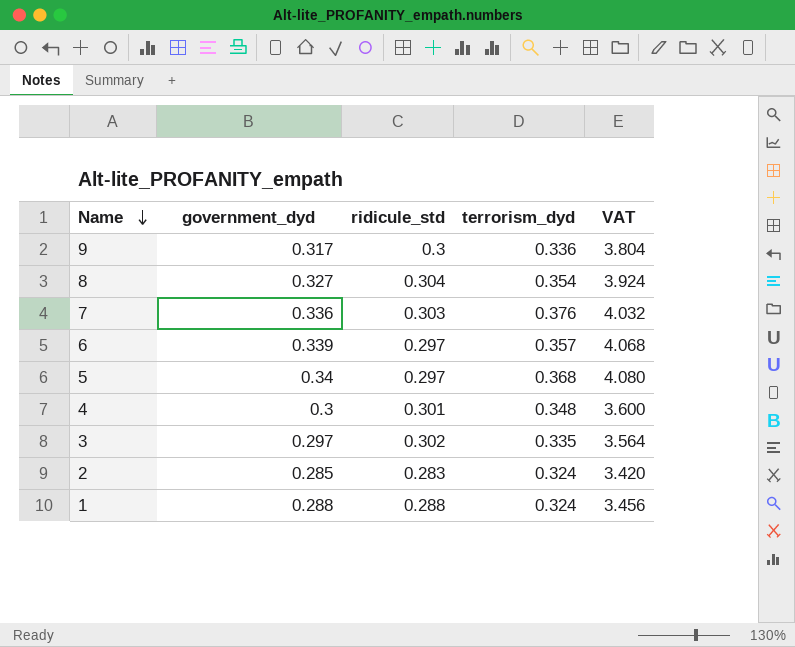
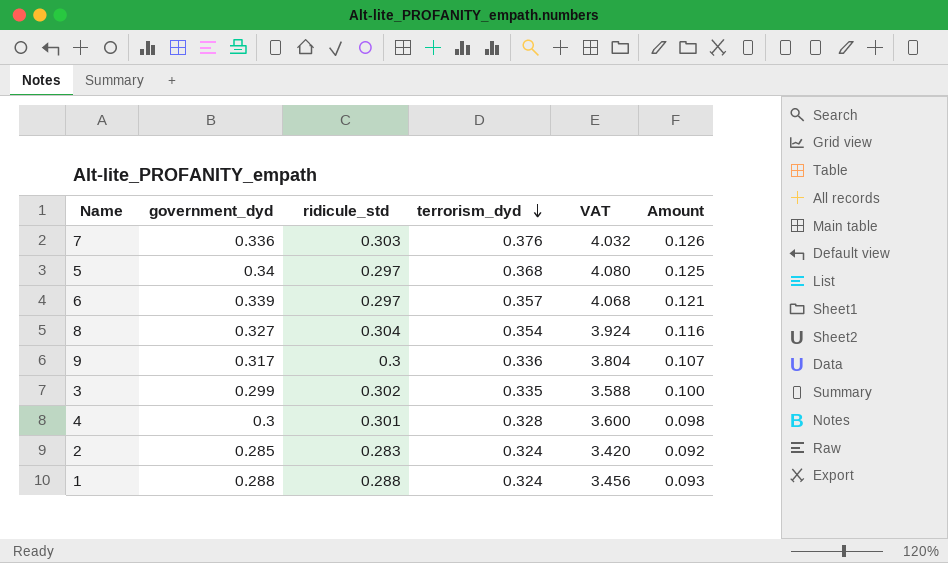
row order: Name descending -> terrorism_dyd descending
column Amount | formula: none -> [government_dyd] * [terrorism_dyd]
3 | government_dyd: 0.297 -> 0.299
3 | VAT: 3.564 -> 3.588
4 | terrorism_dyd: 0.348 -> 0.328

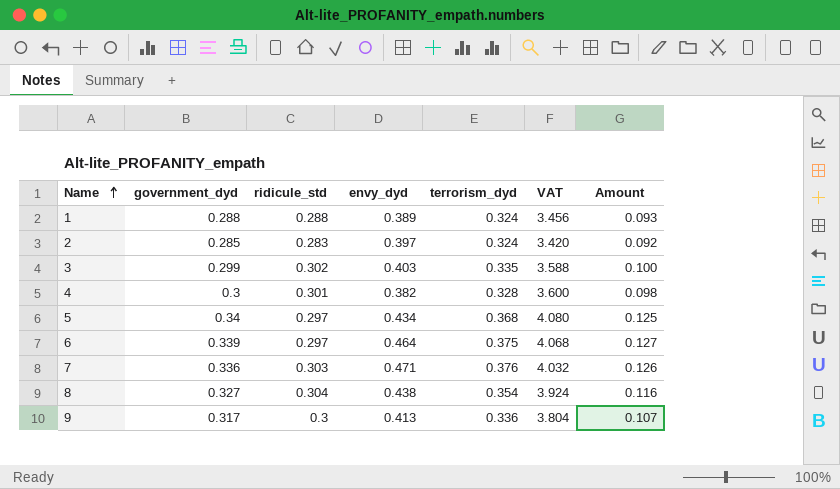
row order: terrorism_dyd descending -> Name ascending
column envy_dyd | position: none -> 4
6 | terrorism_dyd: 0.357 -> 0.375
6 | Amount: 0.121 -> 0.127

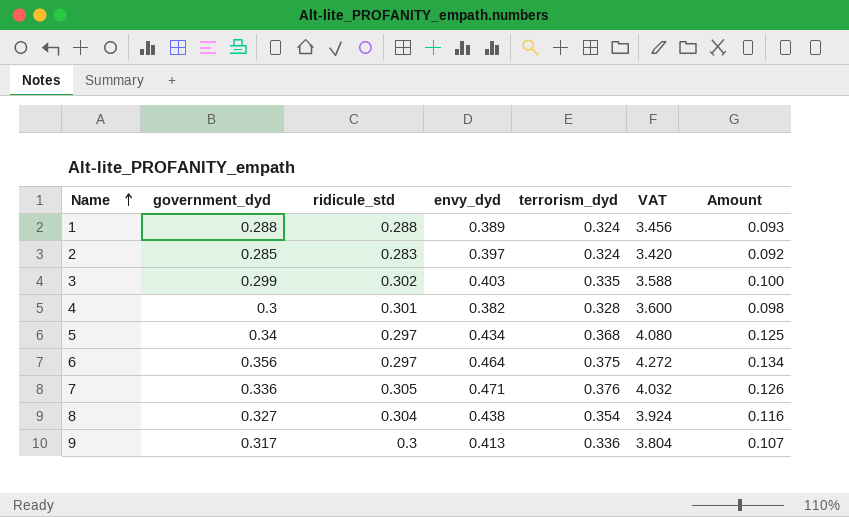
6 | government_dyd: 0.339 -> 0.356
6 | VAT: 4.068 -> 4.272
6 | Amount: 0.127 -> 0.134
7 | ridicule_std: 0.303 -> 0.305

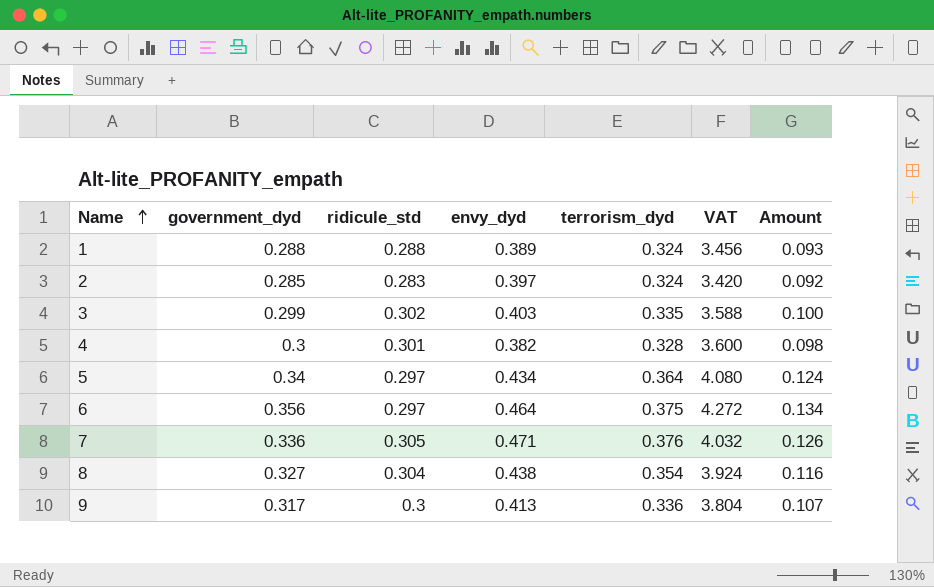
5 | terrorism_dyd: 0.368 -> 0.364
5 | Amount: 0.125 -> 0.124

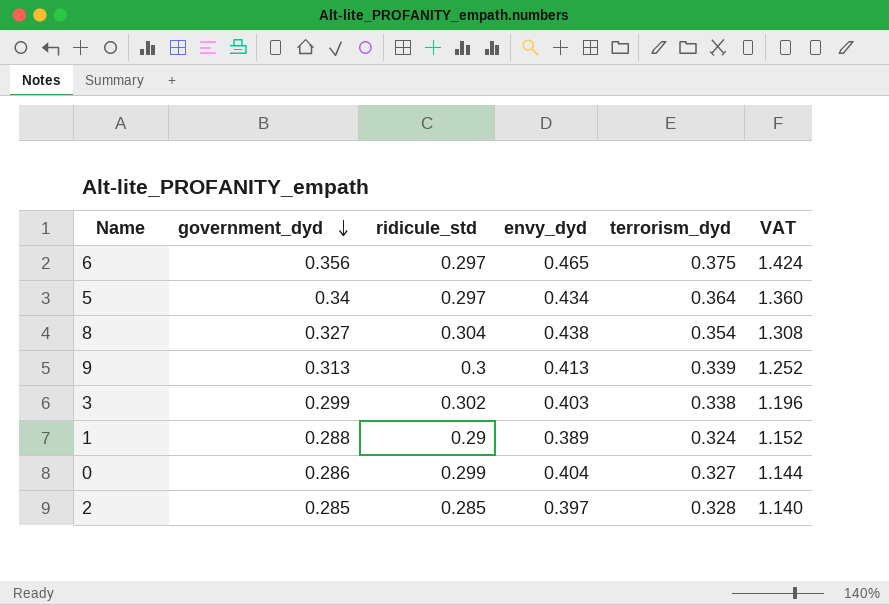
row order: Name ascending -> government_dyd descending
column Amount | formula: [government_dyd] * [terrorism_dyd] -> none
column VAT | formula: [government_dyd] * 12 -> [government_dyd] * 4
row 4: 0.3 | 0.301 | 0.382 | 0.328 | 3.600 | 0.098 -> none
row 7: 0.336 | 0.305 | 0.471 | 0.376 | 4.032 | 0.126 -> none
6 | envy_dyd: 0.464 -> 0.465
9 | government_dyd: 0.317 -> 0.313
9 | terrorism_dyd: 0.336 -> 0.339
3 | terrorism_dyd: 0.335 -> 0.338
1 | ridicule_std: 0.288 -> 0.29
row 0: none -> 0.286 | 0.299 | 0.404 | 0.327 | 1.144
2 | ridicule_std: 0.283 -> 0.285
2 | terrorism_dyd: 0.324 -> 0.328

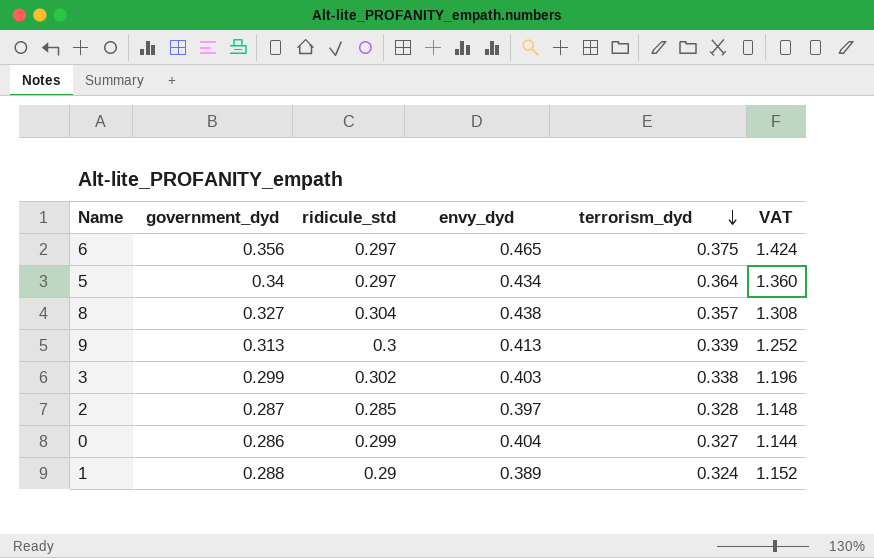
row order: government_dyd descending -> terrorism_dyd descending
8 | terrorism_dyd: 0.354 -> 0.357
2 | government_dyd: 0.285 -> 0.287
2 | VAT: 1.140 -> 1.148

